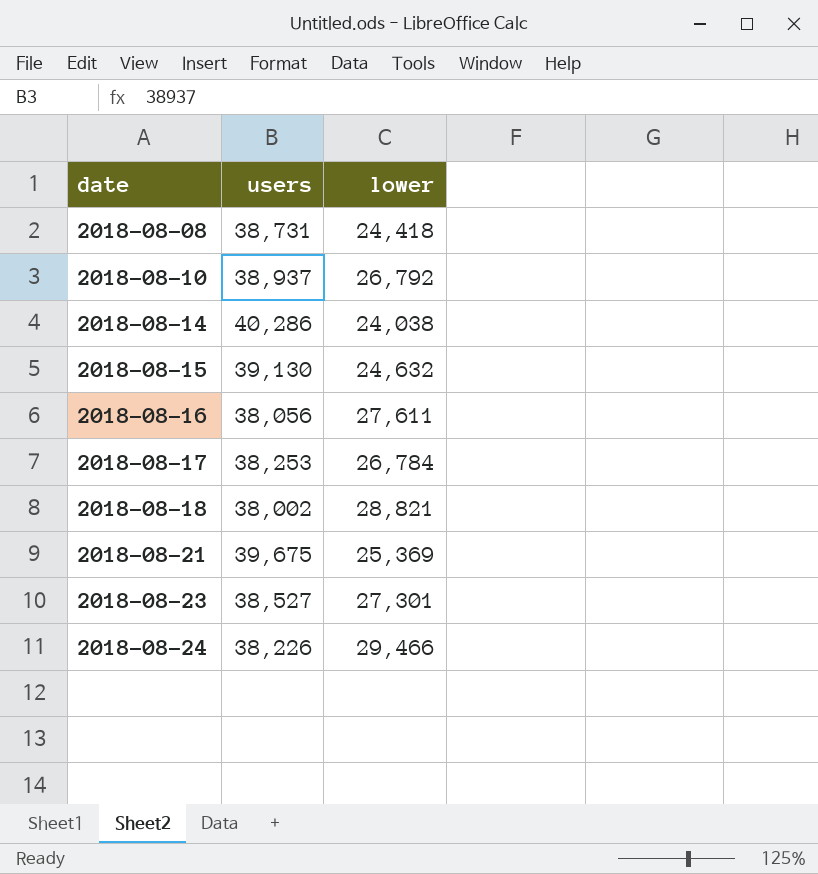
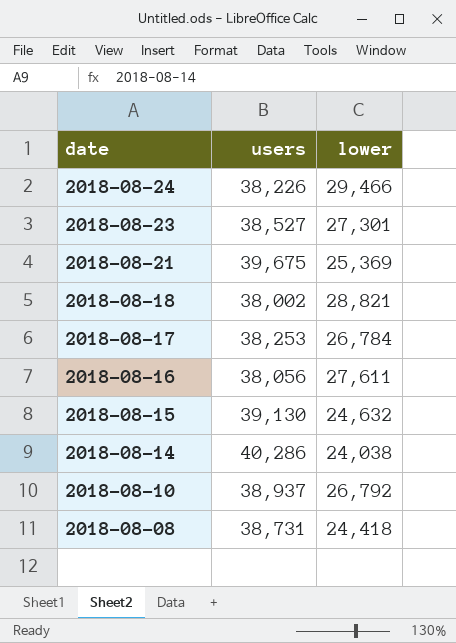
row order: date ascending -> date descending

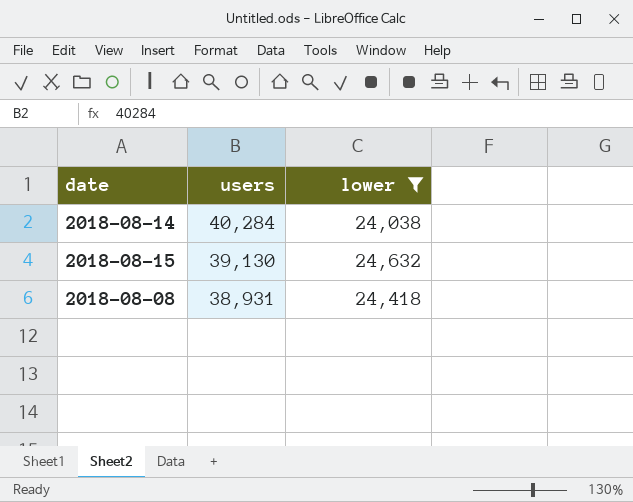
filter: none -> lower <= 24,632
row order: date descending -> users descending
2018-08-14 | users: 40,286 -> 40,284
2018-08-08 | users: 38,731 -> 38,931

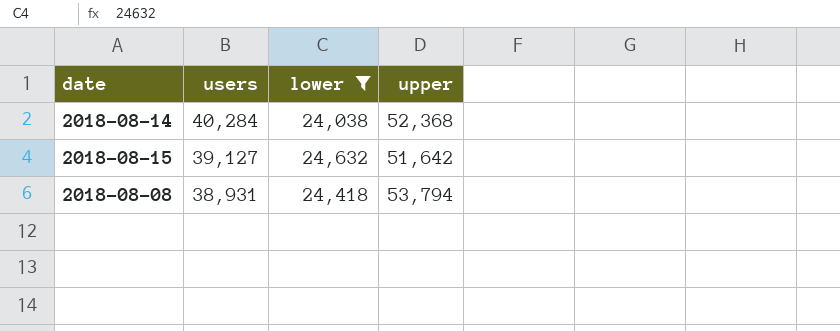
column upper | position: none -> 4
2018-08-15 | users: 39,130 -> 39,127

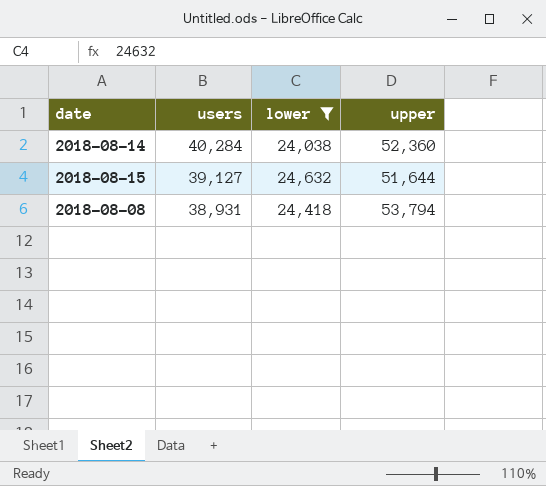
2018-08-14 | upper: 52,368 -> 52,360
2018-08-15 | upper: 51,642 -> 51,644

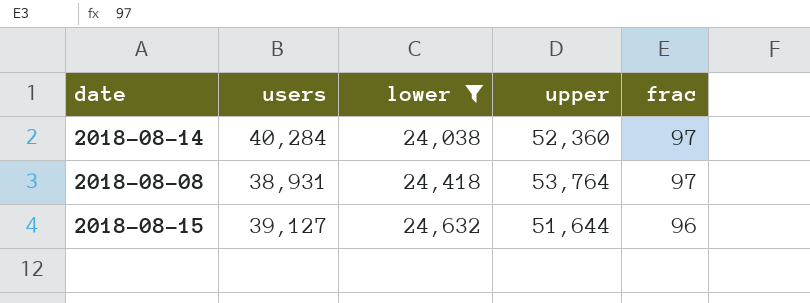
row order: users descending -> lower ascending
column frac | position: none -> 5
2018-08-08 | upper: 53,794 -> 53,764

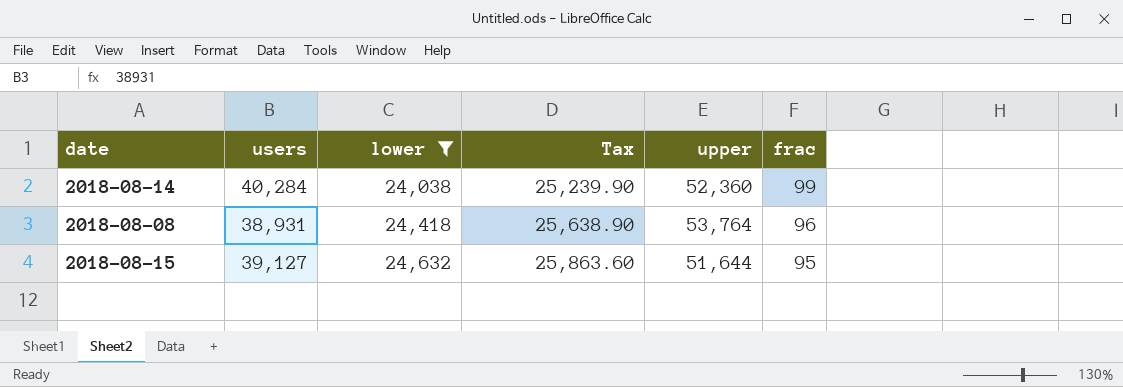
column Tax | formula: none -> [lower] * 1.05
2018-08-14 | frac: 97 -> 99
2018-08-08 | frac: 97 -> 96
2018-08-15 | frac: 96 -> 95

